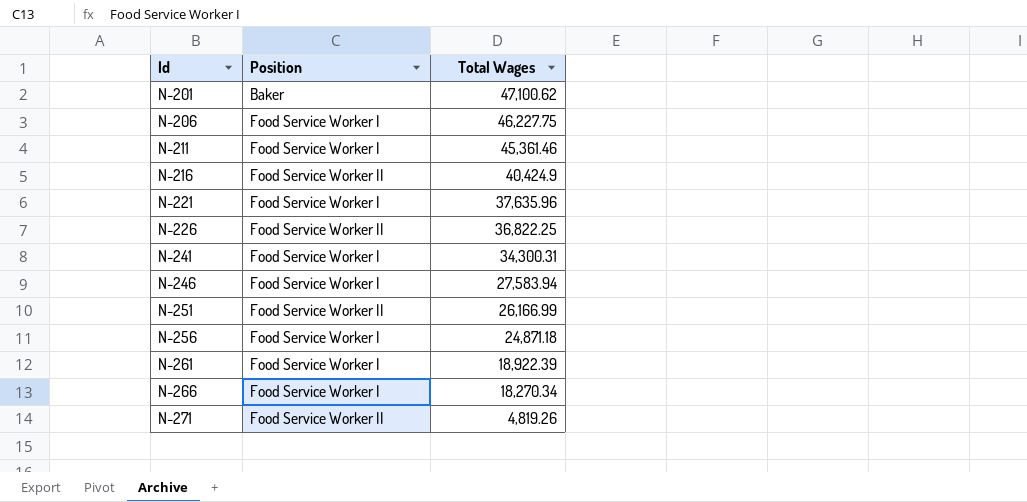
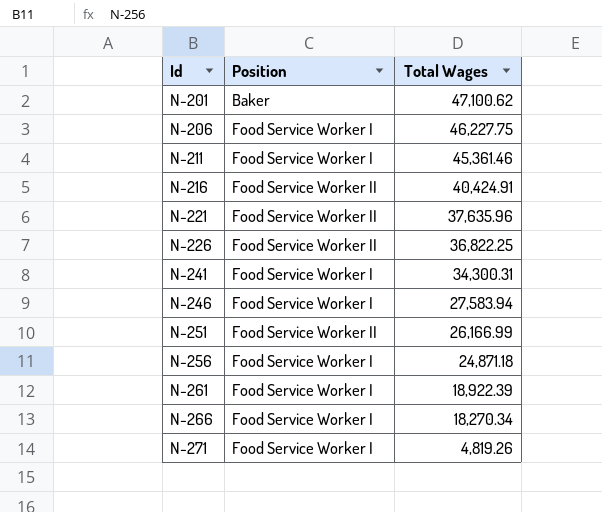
N-216 | Total Wages: 40,424.9 -> 40,424.91
N-221 | Position: Food Service Worker I -> Food Service Worker II
N-271 | Position: Food Service Worker II -> Food Service Worker I

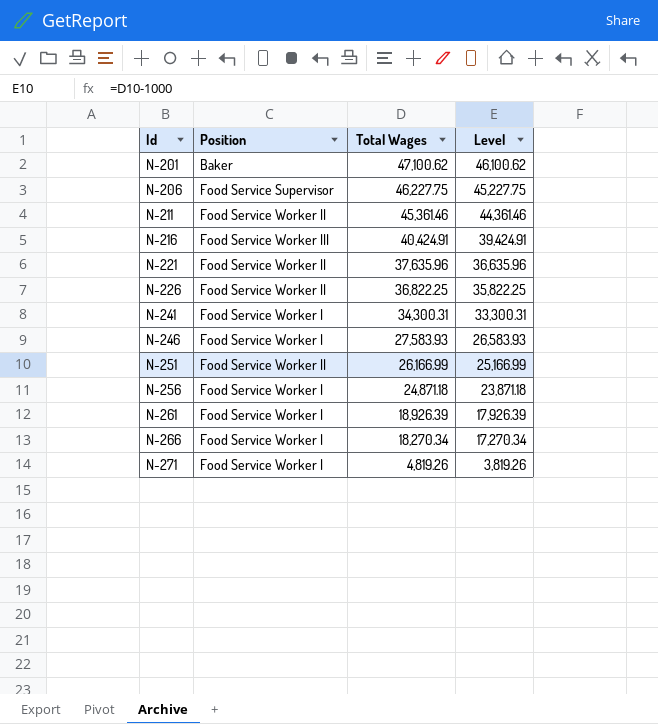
column Level | formula: none -> [Total Wages] - 1000
N-206 | Position: Food Service Worker I -> Food Service Supervisor
N-211 | Position: Food Service Worker I -> Food Service Worker II
N-216 | Position: Food Service Worker II -> Food Service Worker III
N-246 | Total Wages: 27,583.94 -> 27,583.93
N-261 | Total Wages: 18,922.39 -> 18,926.39

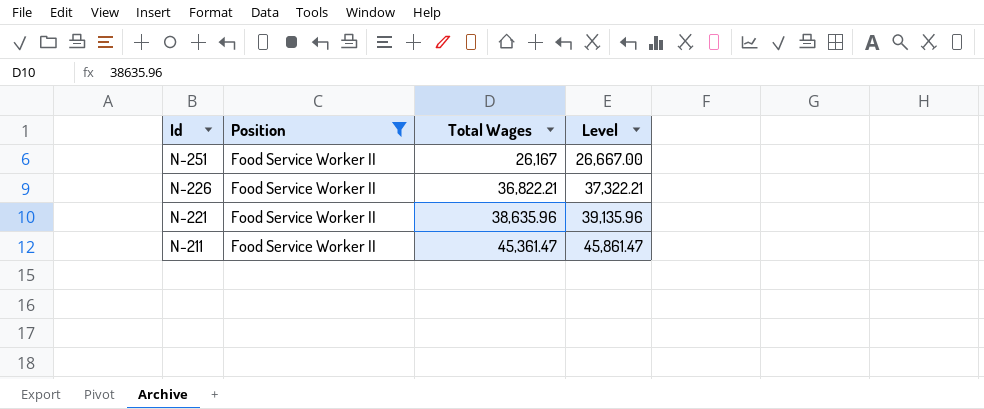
filter: none -> Position = Food Service Worker II
row order: Id ascending -> Id descending
column Level | formula: [Total Wages] - 1000 -> [Total Wages] + 500
N-251 | Total Wages: 26,166.99 -> 26,167
N-226 | Total Wages: 36,822.25 -> 36,822.21
N-221 | Total Wages: 37,635.96 -> 38,635.96
N-211 | Total Wages: 45,361.46 -> 45,361.47

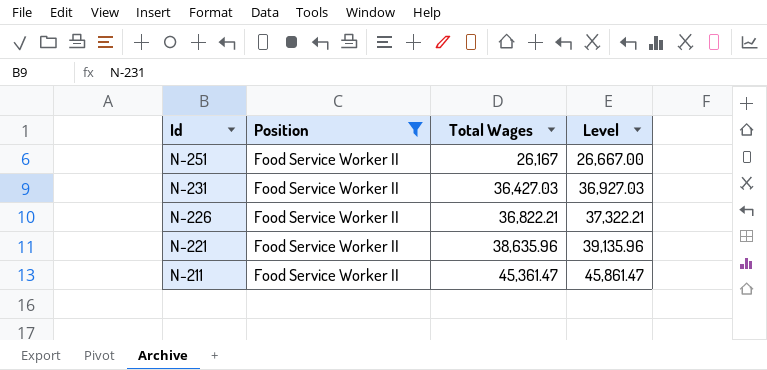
row N-231: none -> Food Service Worker II | 36,427.03 | 36,927.03

